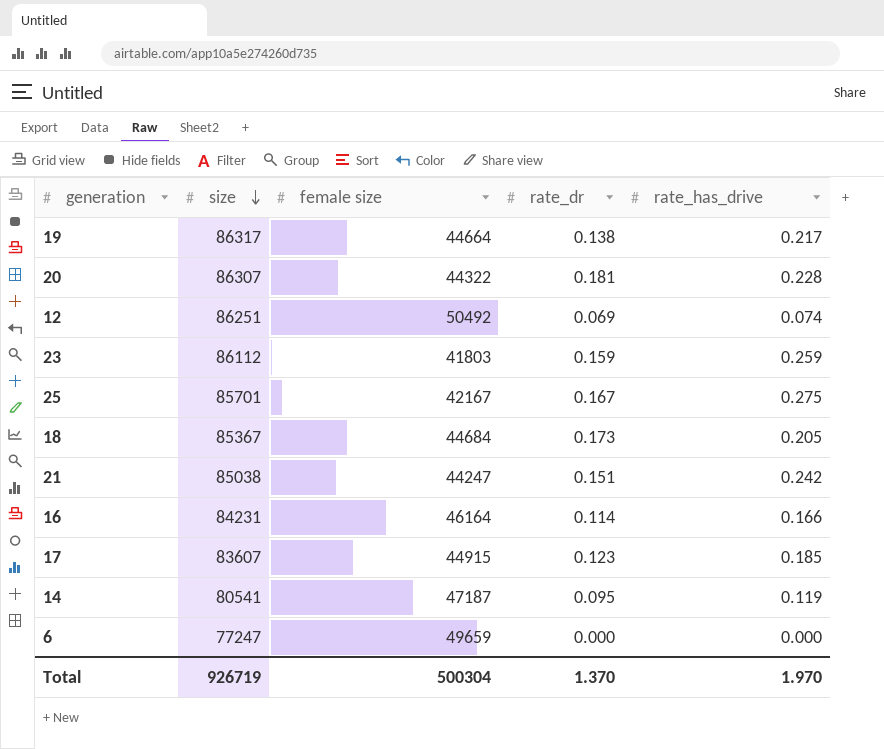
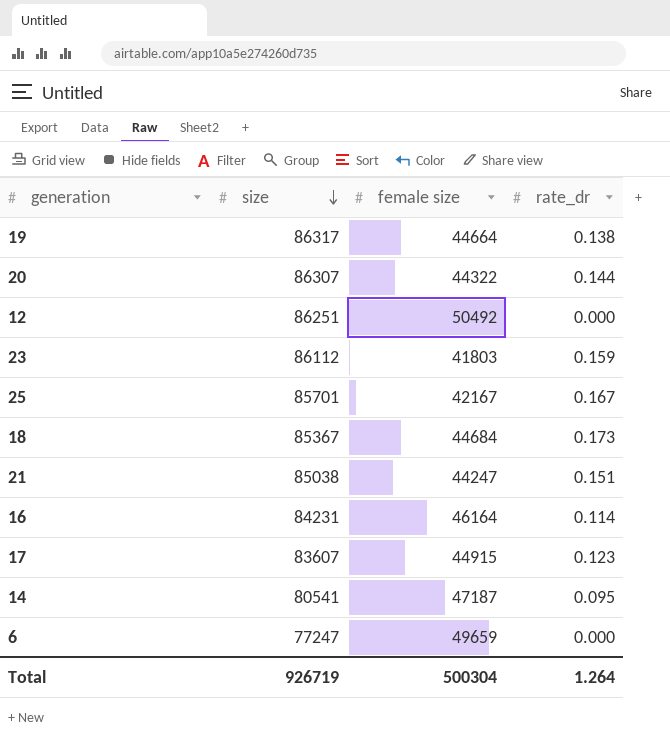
column rate_has_drive | position: 5 -> none
20 | rate_dr: 0.181 -> 0.144
12 | rate_dr: 0.069 -> 0.000
Total | rate_dr: 1.370 -> 1.264

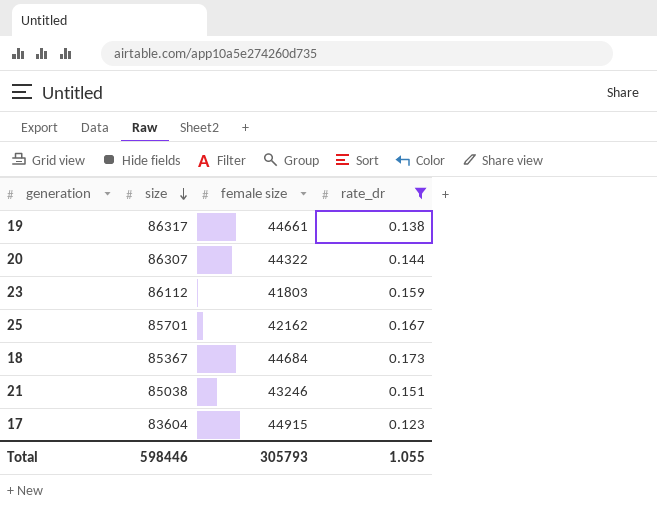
filter: none -> rate_dr >= 0.123
19 | female size: 44664 -> 44661
25 | female size: 42167 -> 42162
21 | female size: 44247 -> 43246
17 | size: 83607 -> 83604
Total | size: 926719 -> 598446
Total | female size: 500304 -> 305793
Total | rate_dr: 1.264 -> 1.055

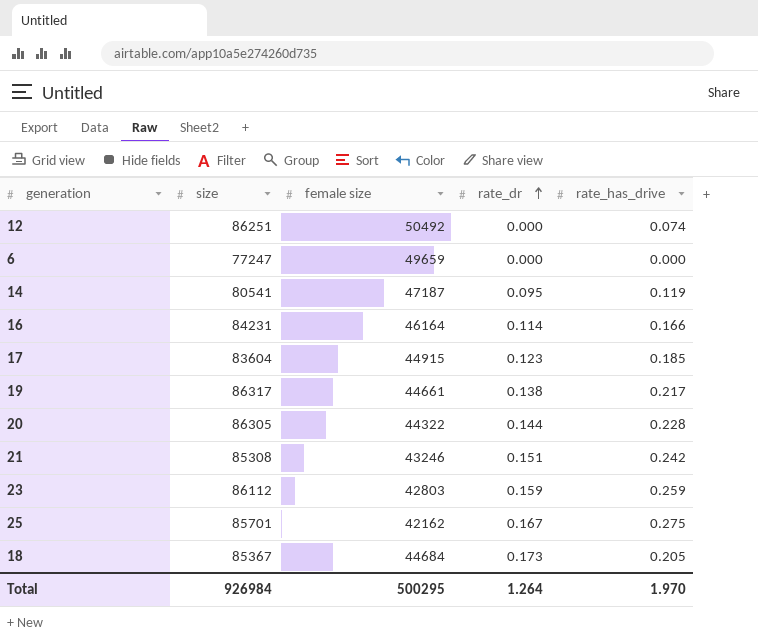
filter: rate_dr >= 0.123 -> none
row order: size descending -> rate_dr ascending
column rate_has_drive | position: none -> 5
20 | size: 86307 -> 86305
21 | size: 85038 -> 85308
23 | female size: 41803 -> 42803
Total | size: 598446 -> 926984
Total | female size: 305793 -> 500295
Total | rate_dr: 1.055 -> 1.264

